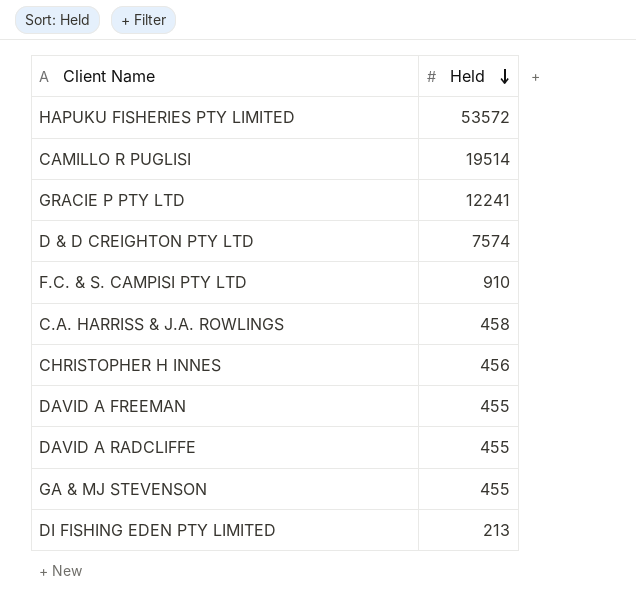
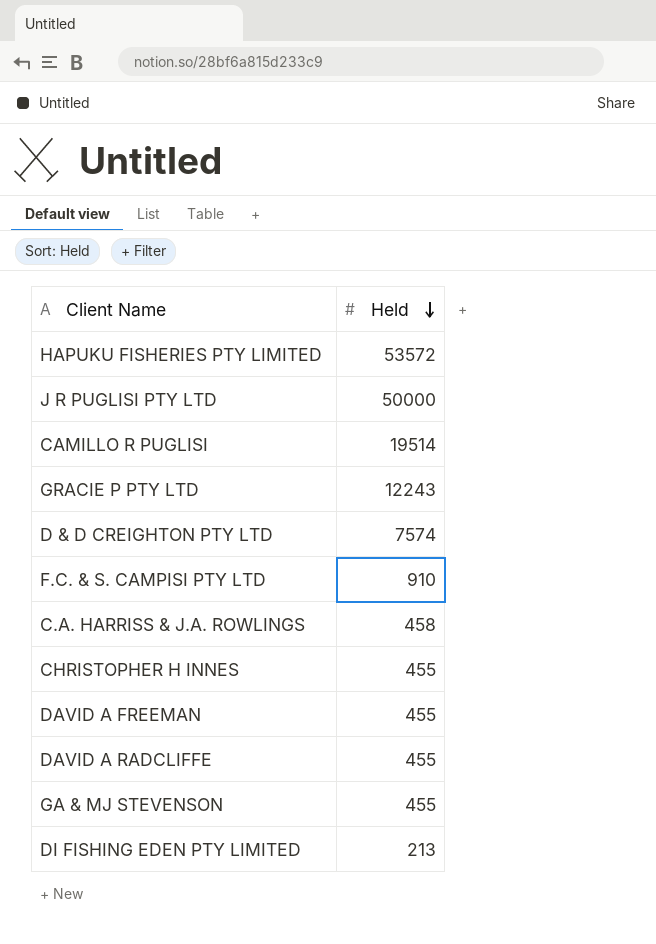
row J R PUGLISI PTY LTD: none -> 50000
GRACIE P PTY LTD | Held: 12241 -> 12243
CHRISTOPHER H INNES | Held: 456 -> 455

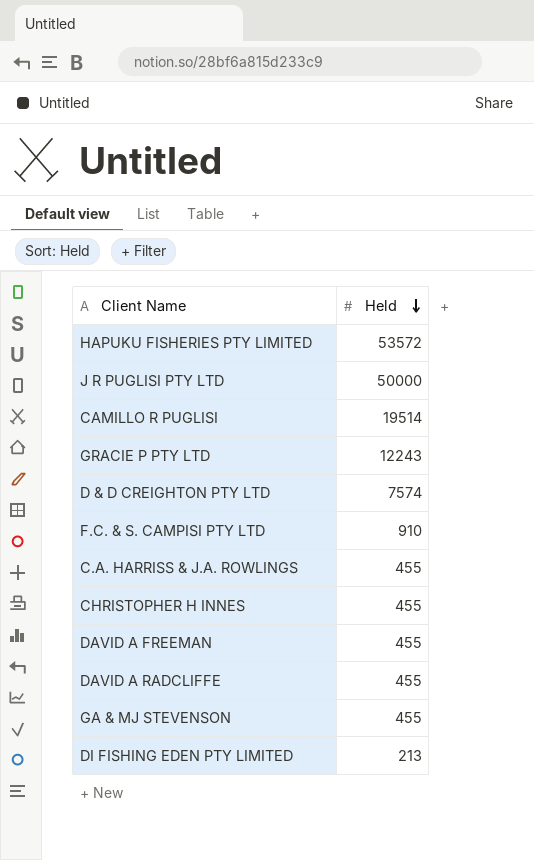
C.A. HARRISS & J.A. ROWLINGS | Held: 458 -> 455

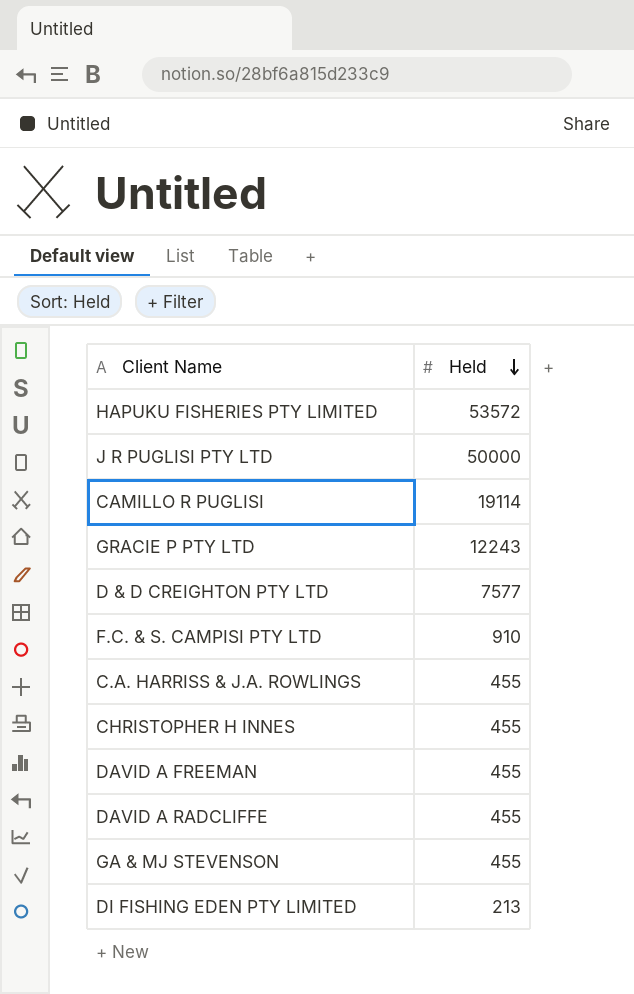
CAMILLO R PUGLISI | Held: 19514 -> 19114
D & D CREIGHTON PTY LTD | Held: 7574 -> 7577

